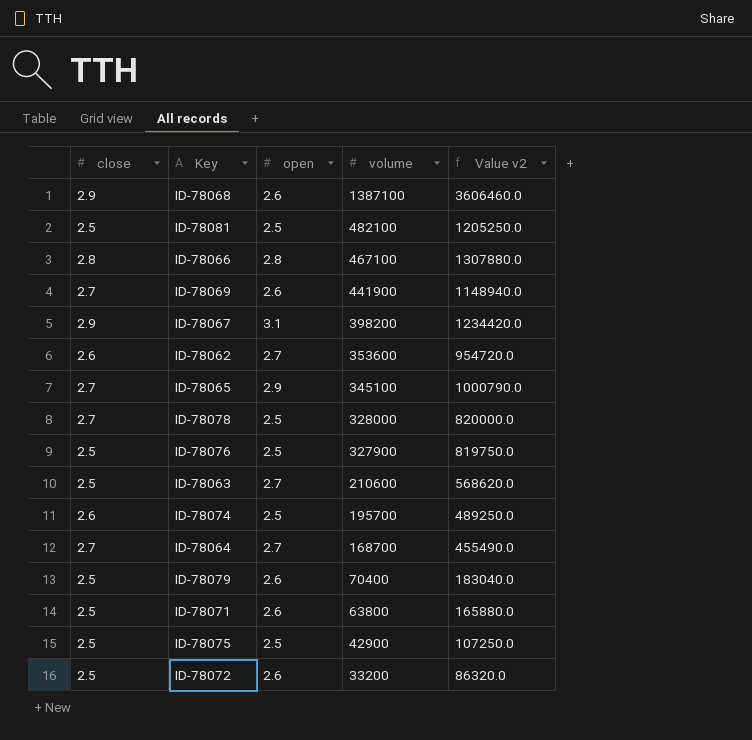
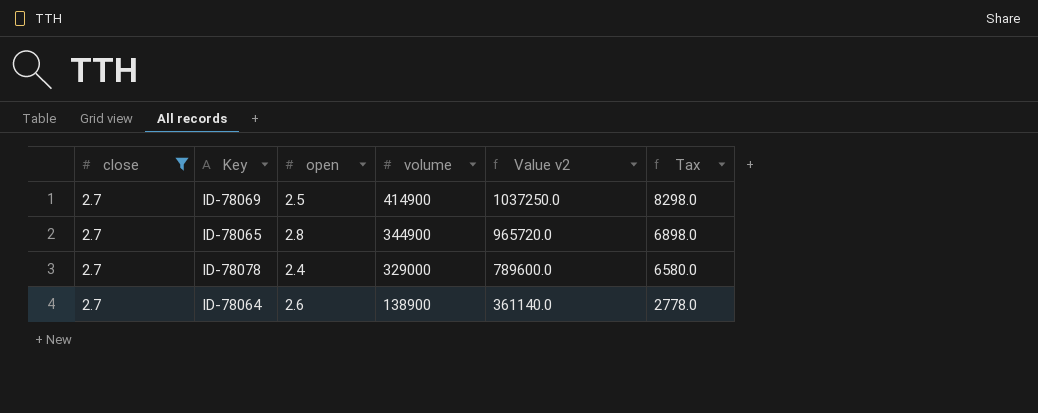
filter: none -> close = 2.7
column Tax | formula: none -> [volume] * 0.02
ID-78069 | open: 2.6 -> 2.5
ID-78069 | volume: 441900 -> 414900
ID-78069 | Value v2: 1148940.0 -> 1037250.0
ID-78065 | open: 2.9 -> 2.8
ID-78065 | volume: 345100 -> 344900
ID-78065 | Value v2: 1000790.0 -> 965720.0
ID-78078 | open: 2.5 -> 2.4
ID-78078 | volume: 328000 -> 329000
ID-78078 | Value v2: 820000.0 -> 789600.0
ID-78064 | open: 2.7 -> 2.6
ID-78064 | volume: 168700 -> 138900
ID-78064 | Value v2: 455490.0 -> 361140.0

